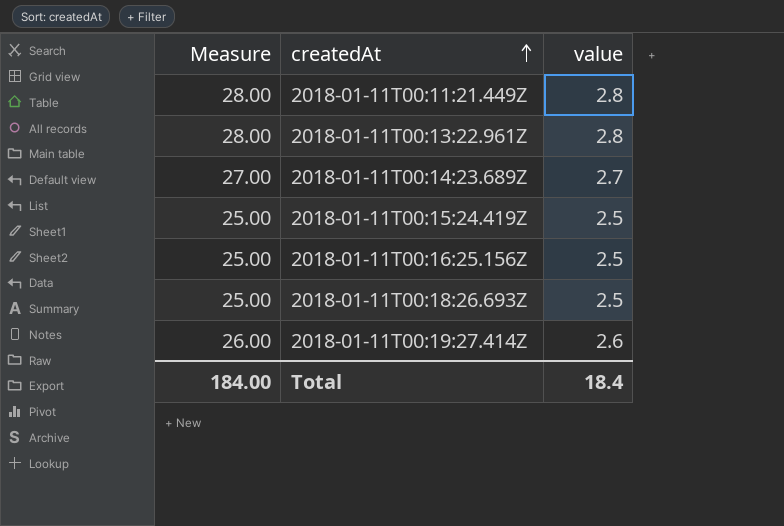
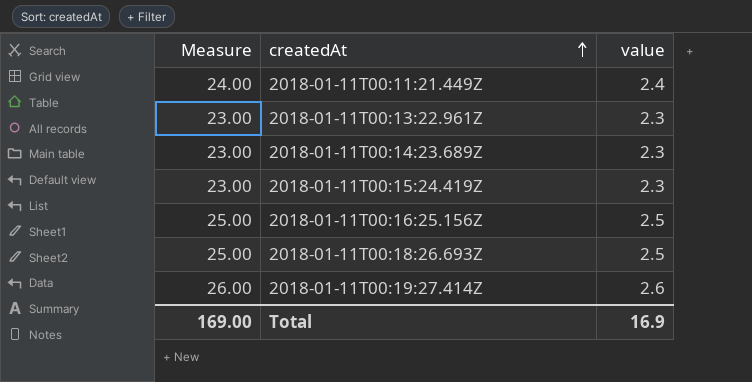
2018-01-11T00:11:21.449Z | Measure: 28.00 -> 24.00
2018-01-11T00:11:21.449Z | value: 2.8 -> 2.4
2018-01-11T00:13:22.961Z | Measure: 28.00 -> 23.00
2018-01-11T00:13:22.961Z | value: 2.8 -> 2.3
2018-01-11T00:14:23.689Z | Measure: 27.00 -> 23.00
2018-01-11T00:14:23.689Z | value: 2.7 -> 2.3
2018-01-11T00:15:24.419Z | Measure: 25.00 -> 23.00
2018-01-11T00:15:24.419Z | value: 2.5 -> 2.3
Total | Measure: 184.00 -> 169.00
Total | value: 18.4 -> 16.9

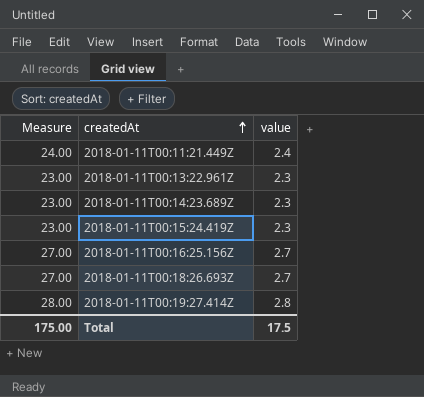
2018-01-11T00:16:25.156Z | Measure: 25.00 -> 27.00
2018-01-11T00:16:25.156Z | value: 2.5 -> 2.7
2018-01-11T00:18:26.693Z | Measure: 25.00 -> 27.00
2018-01-11T00:18:26.693Z | value: 2.5 -> 2.7
2018-01-11T00:19:27.414Z | Measure: 26.00 -> 28.00
2018-01-11T00:19:27.414Z | value: 2.6 -> 2.8
Total | Measure: 169.00 -> 175.00
Total | value: 16.9 -> 17.5

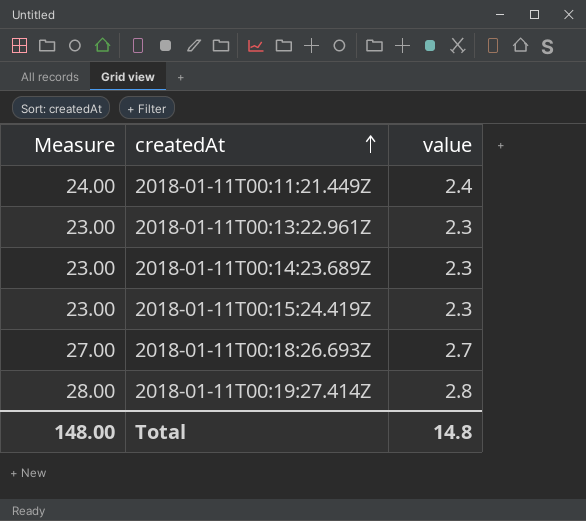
row 2018-01-11T00:16:25.156Z: 27.00 | 2.7 -> none
Total | Measure: 175.00 -> 148.00
Total | value: 17.5 -> 14.8

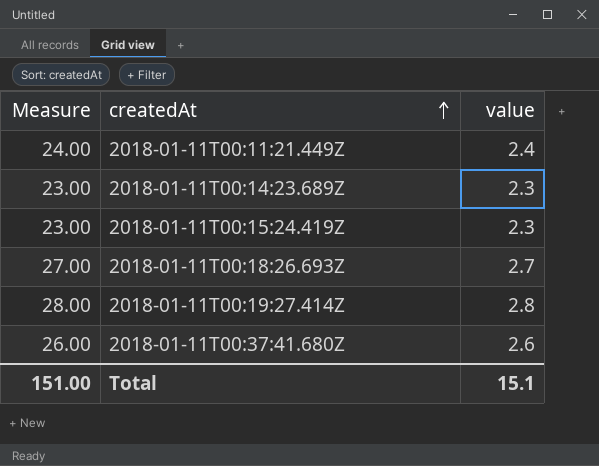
row 2018-01-11T00:13:22.961Z: 23.00 | 2.3 -> none
row 2018-01-11T00:37:41.680Z: none -> 26.00 | 2.6
Total | Measure: 148.00 -> 151.00
Total | value: 14.8 -> 15.1

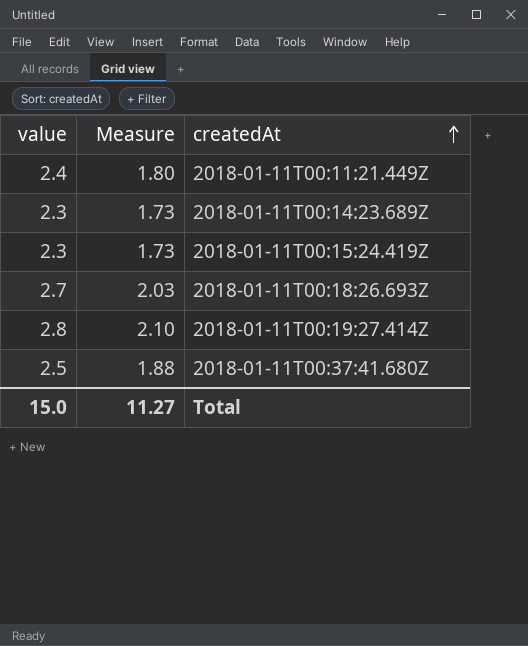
column value | position: 3 -> 1
column Measure | formula: [value] * 10 -> [value] * 0.75
2018-01-11T00:37:41.680Z | value: 2.6 -> 2.5
Total | value: 15.1 -> 15.0
Total | Measure: 151.00 -> 11.27

